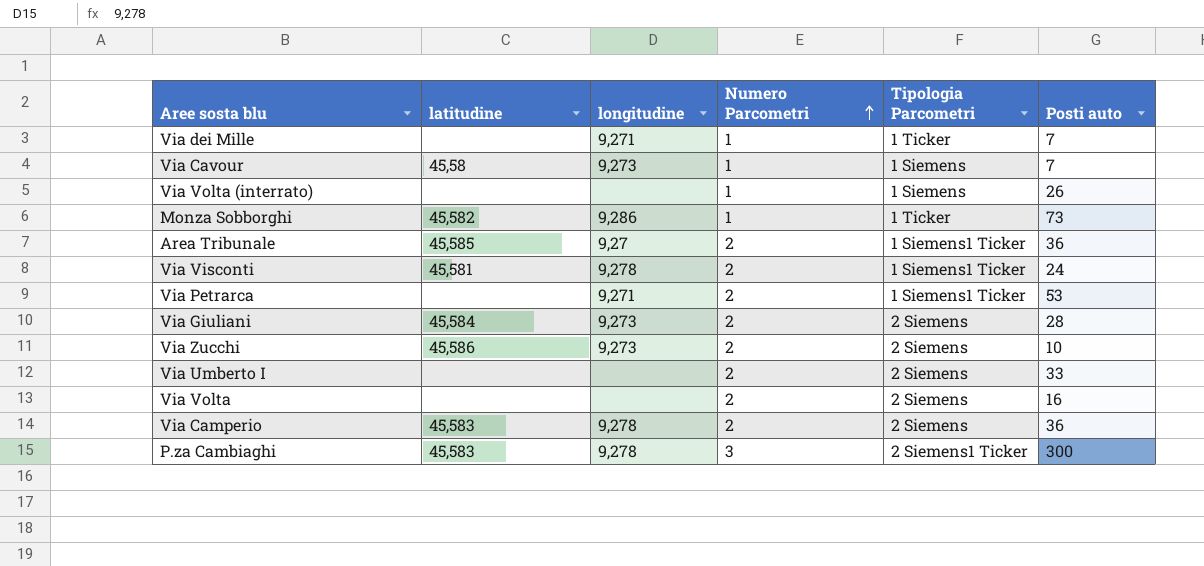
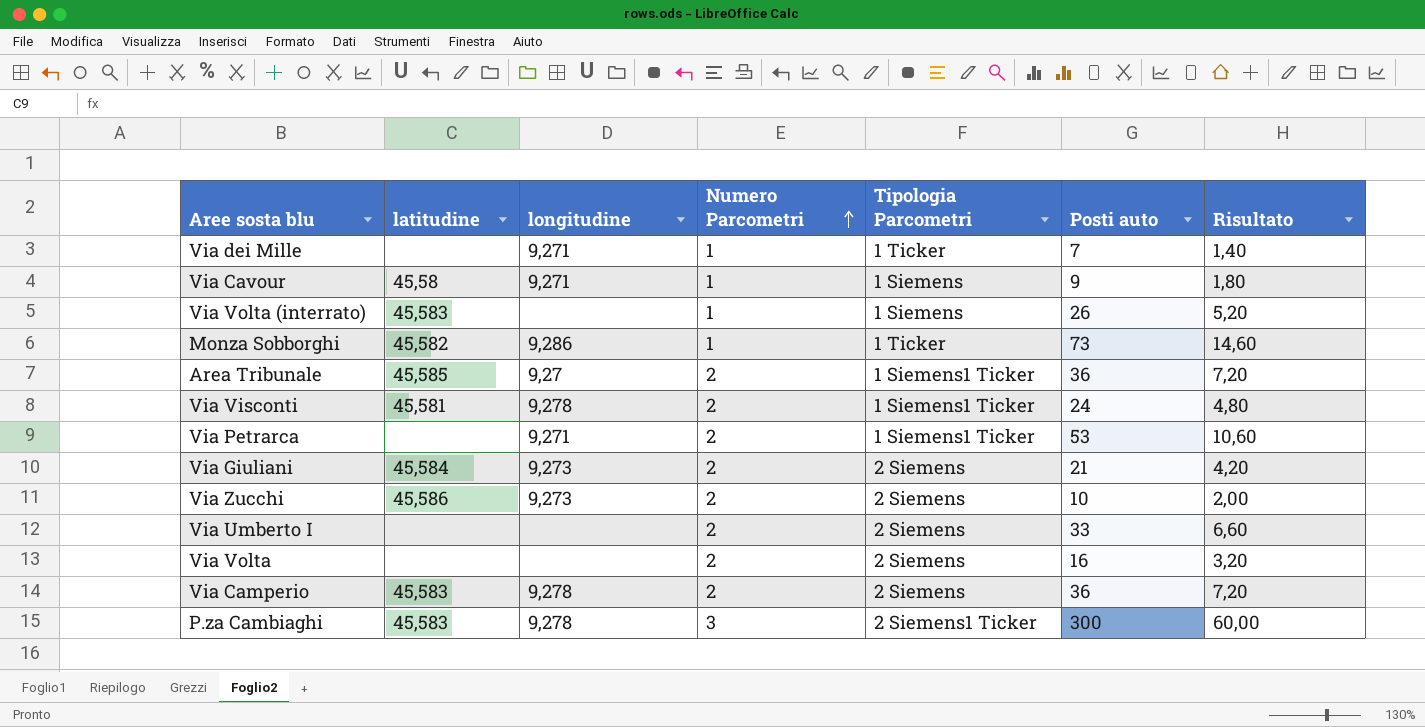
column Risultato | formula: none -> [Posti auto] * 0,2
Via Cavour | longitudine: 9,273 -> 9,271
Via Cavour | Posti auto: 7 -> 9
Via Volta (interrato) | latitudine: none -> 45,583
Via Giuliani | Posti auto: 28 -> 21

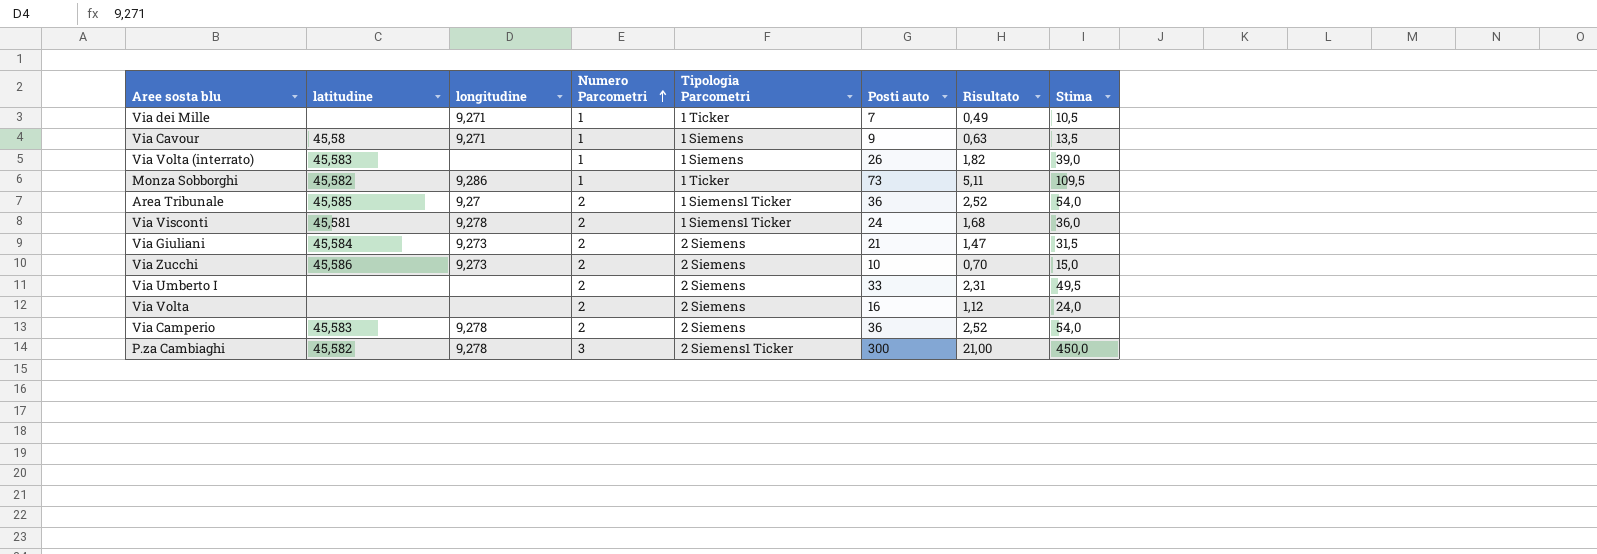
column Risultato | formula: [Posti auto] * 0,2 -> [Posti auto] * 0,07
column Stima | formula: none -> [Posti auto] * 1,5
row Via Petrarca: none | 9,271 | 2 | 1 Siemens1 Ticker | 53 | 10,60 -> none
P.za Cambiaghi | latitudine: 45,583 -> 45,582

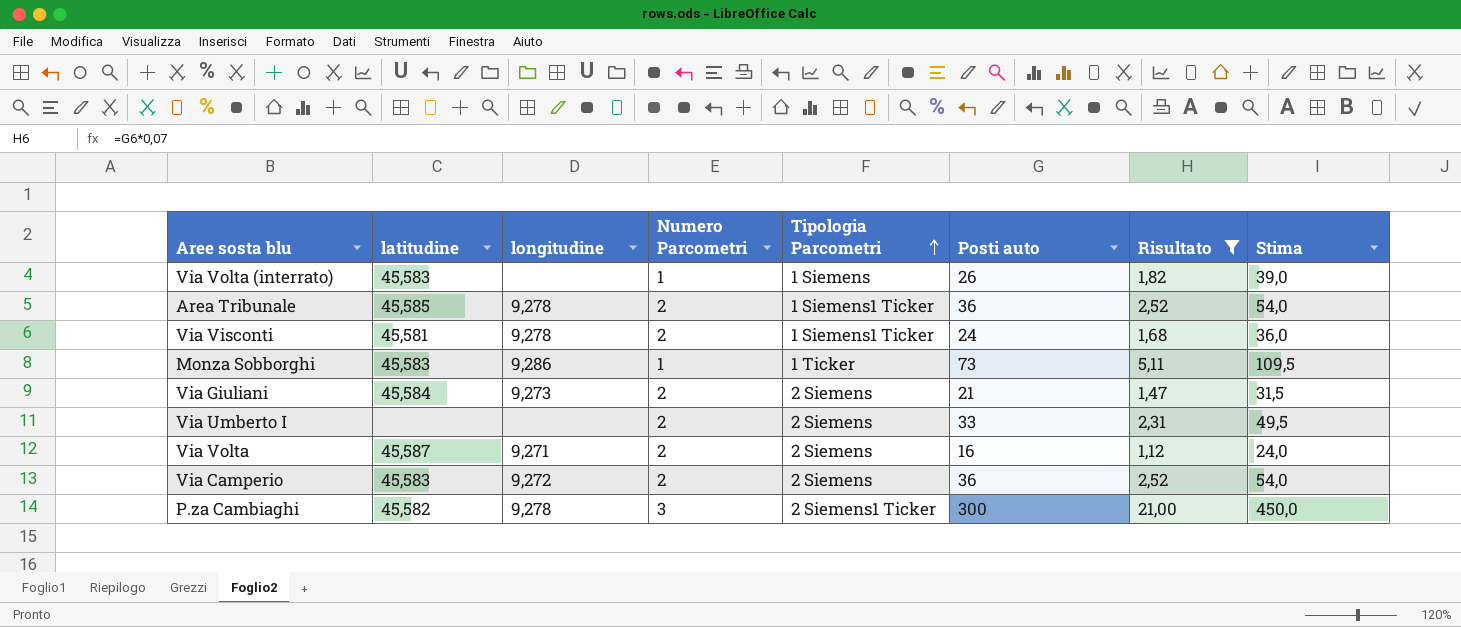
filter: none -> Risultato >= 1,12
row order: Numero Parcometri ascending -> Tipologia Parcometri ascending
Area Tribunale | longitudine: 9,27 -> 9,278
Monza Sobborghi | latitudine: 45,582 -> 45,583
Via Volta | latitudine: none -> 45,587
Via Volta | longitudine: none -> 9,271
Via Camperio | longitudine: 9,278 -> 9,272

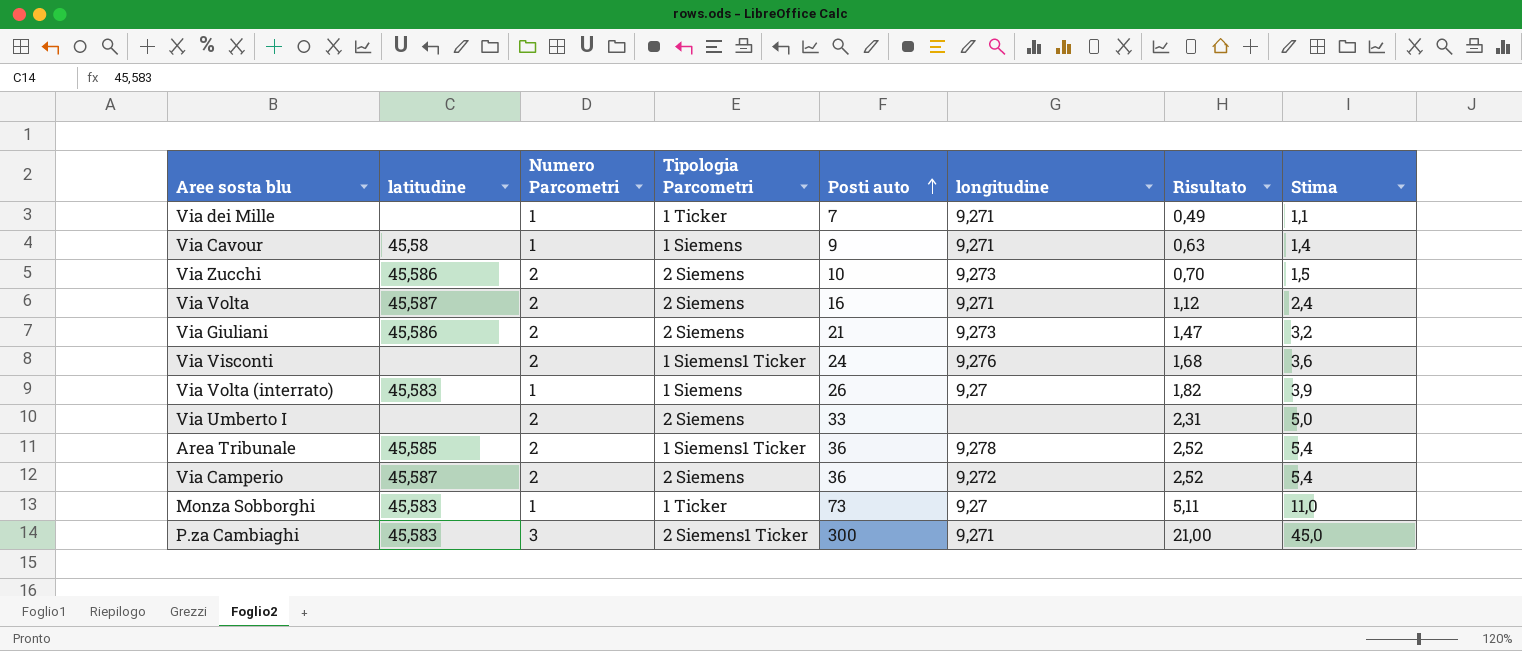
filter: Risultato >= 1,12 -> none
row order: Tipologia Parcometri ascending -> Posti auto ascending
column longitudine | position: 3 -> 6
column Stima | formula: [Posti auto] * 1,5 -> [Posti auto] * 0,15
Via Giuliani | latitudine: 45,584 -> 45,586
Via Visconti | latitudine: 45,581 -> none
Via Visconti | longitudine: 9,278 -> 9,276
Via Volta (interrato) | longitudine: none -> 9,27
Via Camperio | latitudine: 45,583 -> 45,587
Monza Sobborghi | longitudine: 9,286 -> 9,27
P.za Cambiaghi | latitudine: 45,582 -> 45,583
P.za Cambiaghi | longitudine: 9,278 -> 9,271

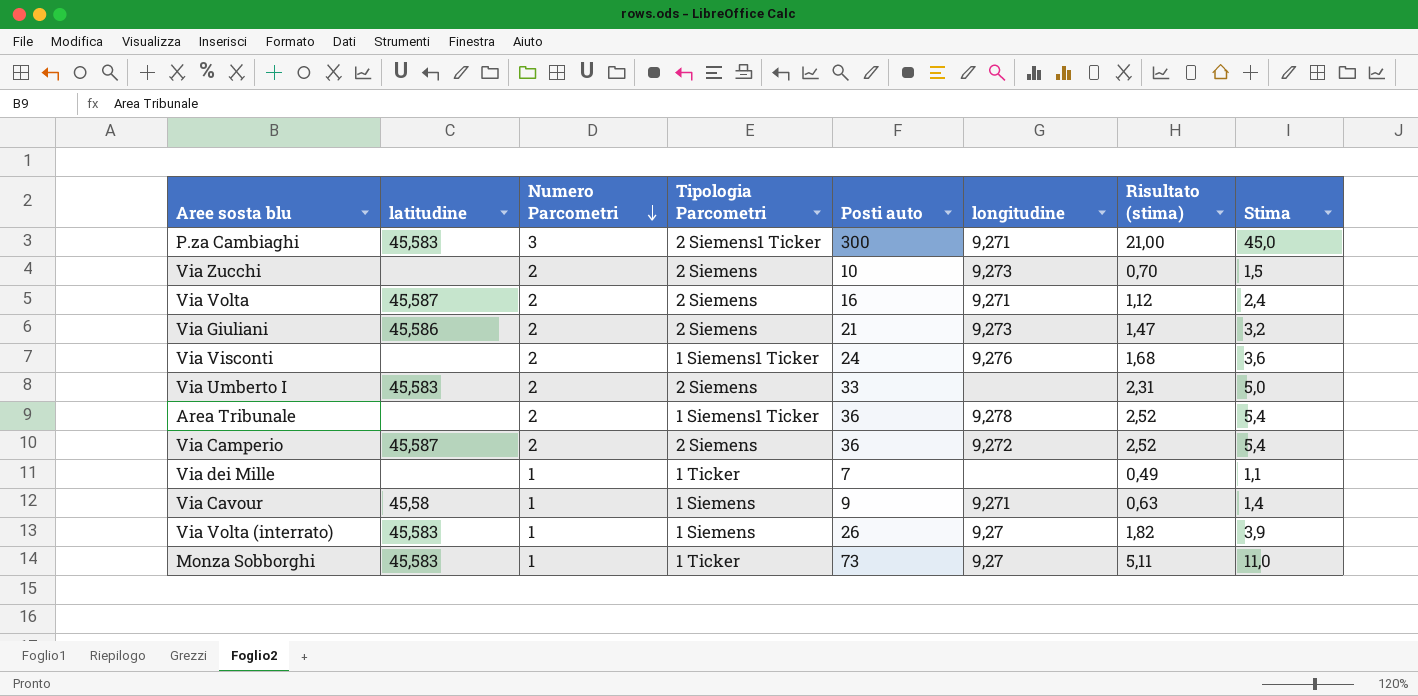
row order: Posti auto ascending -> Numero Parcometri descending
column name: Risultato -> Risultato (stima)
Via Zucchi | latitudine: 45,586 -> none
Via Umberto I | latitudine: none -> 45,583
Area Tribunale | latitudine: 45,585 -> none
Via dei Mille | longitudine: 9,271 -> none

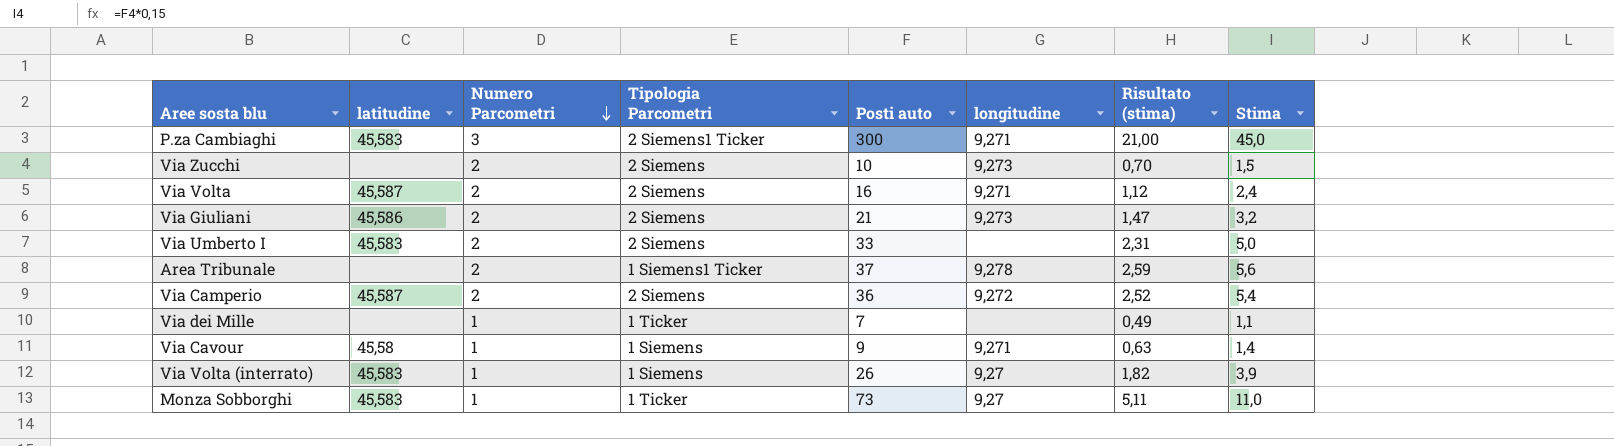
row Via Visconti: none | 2 | 1 Siemens1 Ticker | 24 | 9,276 | 1,68 | 3,6 -> none
Area Tribunale | Posti auto: 36 -> 37
Area Tribunale | Risultato (stima): 2,52 -> 2,59
Area Tribunale | Stima: 5,4 -> 5,6

